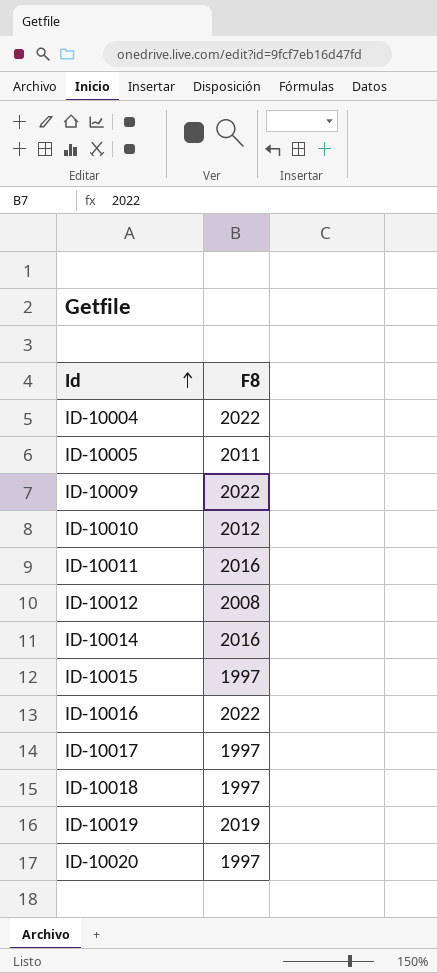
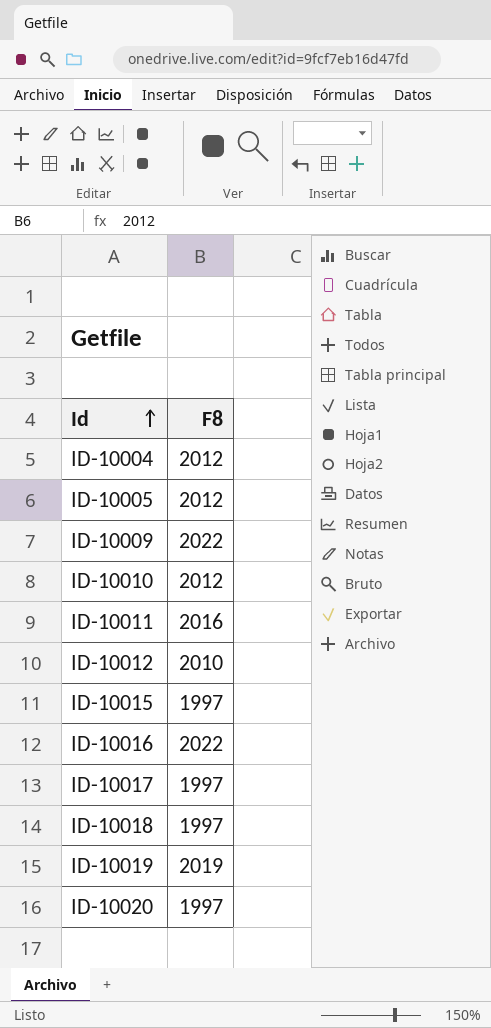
row ID-10014: 2016 -> none
ID-10004 | F8: 2022 -> 2012
ID-10005 | F8: 2011 -> 2012
ID-10012 | F8: 2008 -> 2010

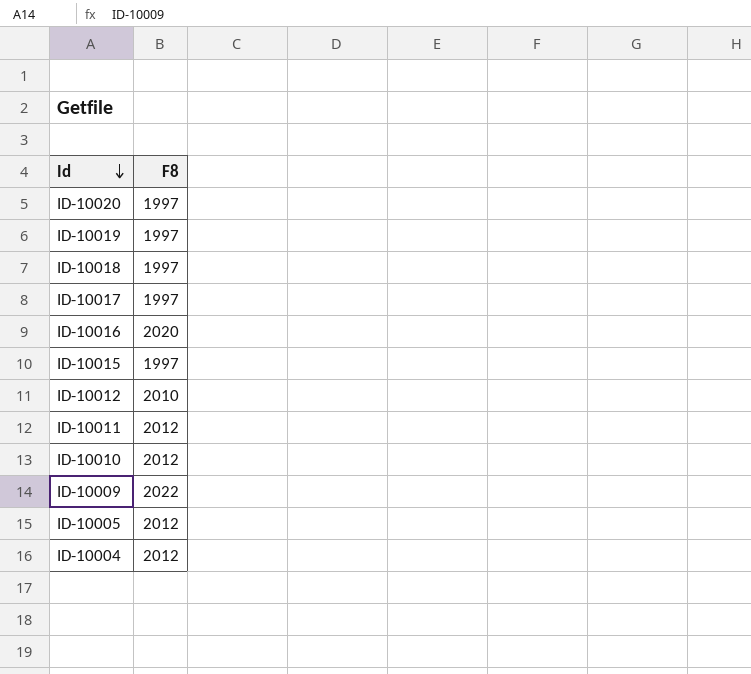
row order: Id ascending -> Id descending
ID-10019 | F8: 2019 -> 1997
ID-10016 | F8: 2022 -> 2020
ID-10011 | F8: 2016 -> 2012

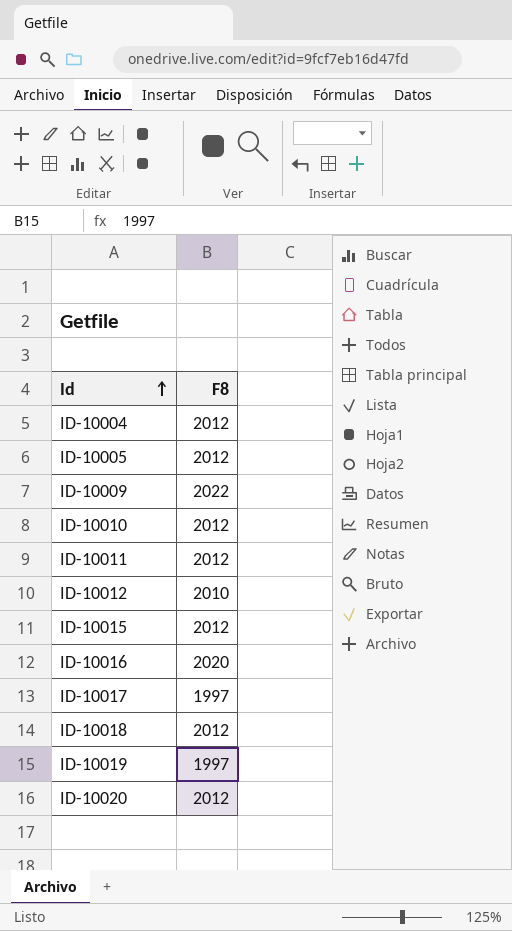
row order: Id descending -> Id ascending
ID-10015 | F8: 1997 -> 2012
ID-10018 | F8: 1997 -> 2012
ID-10020 | F8: 1997 -> 2012

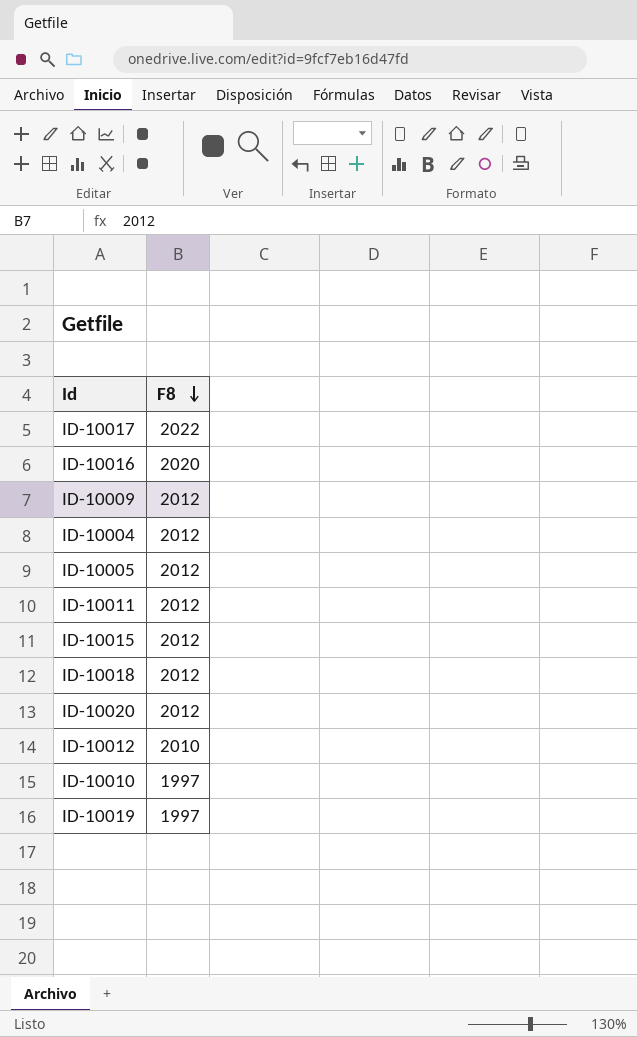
row order: Id ascending -> F8 descending
ID-10017 | F8: 1997 -> 2022
ID-10009 | F8: 2022 -> 2012
ID-10010 | F8: 2012 -> 1997

